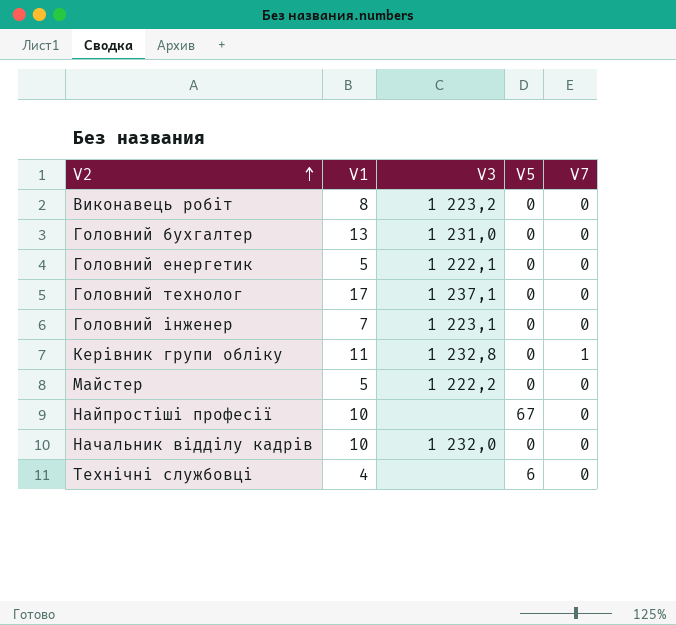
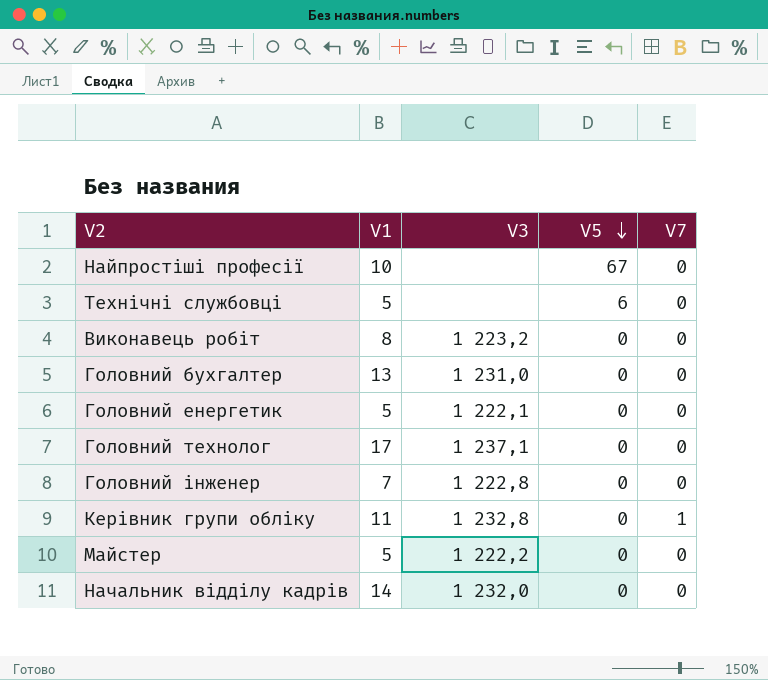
row order: V2 ascending -> V5 descending
Технічні службовці | V1: 4 -> 5
Головний інженер | V3: 1 223,1 -> 1 222,8
Начальник відділу кадрів | V1: 10 -> 14

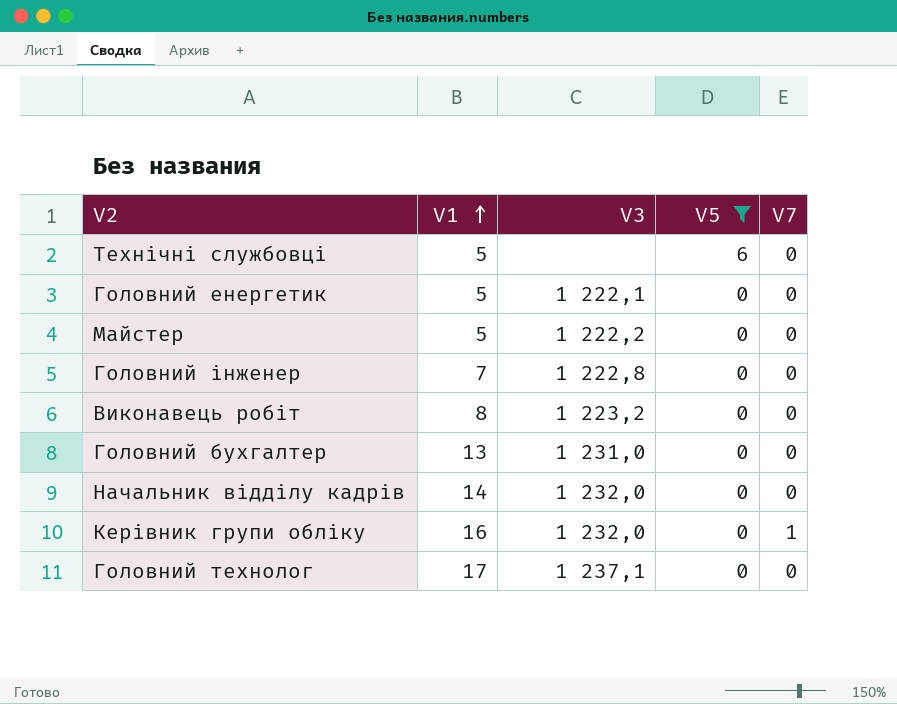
filter: none -> V5 != 67
row order: V5 descending -> V1 ascending
Керівник групи обліку | V1: 11 -> 16
Керівник групи обліку | V3: 1 232,8 -> 1 232,0

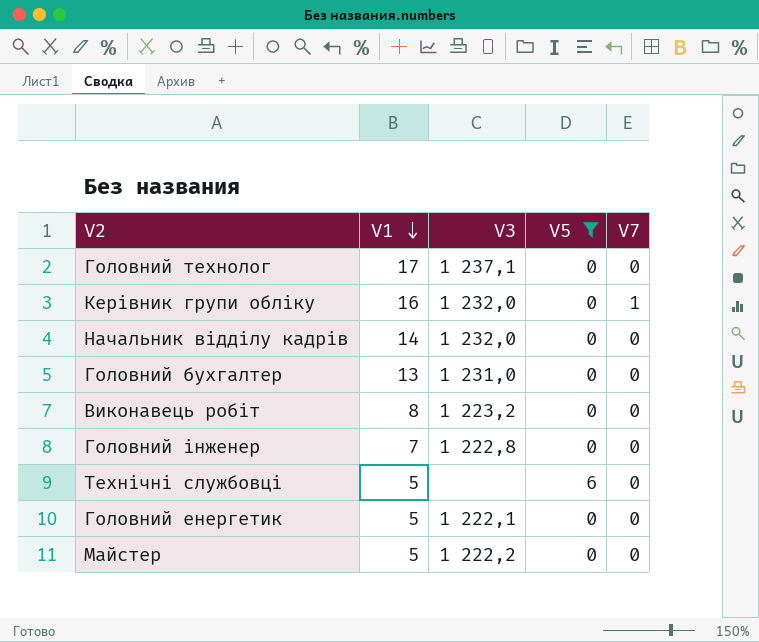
row order: V1 ascending -> V1 descending

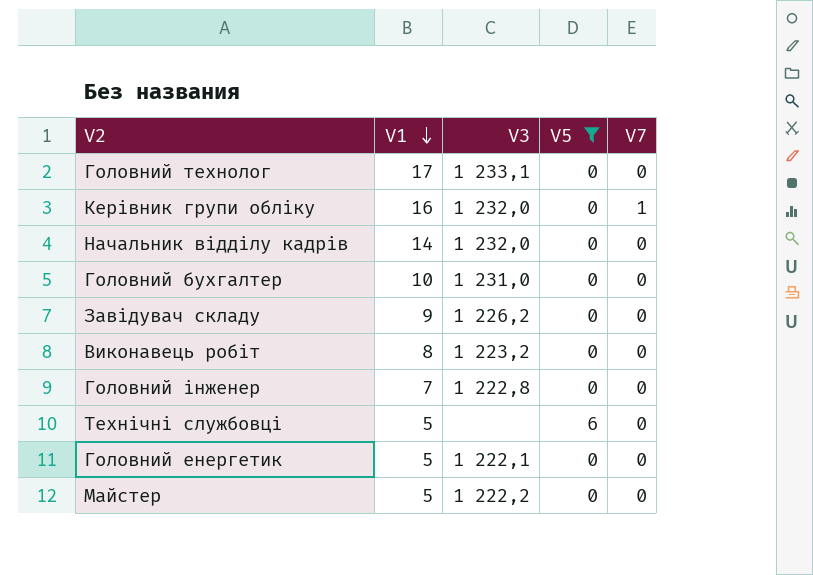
Головний технолог | V3: 1 237,1 -> 1 233,1
Головний бухгалтер | V1: 13 -> 10
row Завідувач складу: none -> 9 | 1 226,2 | 0 | 0

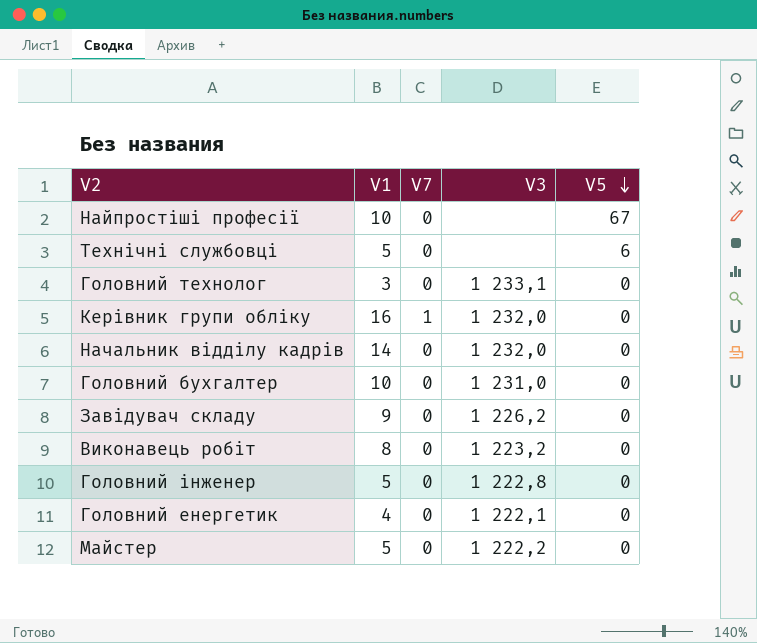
filter: V5 != 67 -> none
row order: V1 descending -> V5 descending
column V7 | position: 5 -> 3
Головний технолог | V1: 17 -> 3
Головний інженер | V1: 7 -> 5
Головний енергетик | V1: 5 -> 4

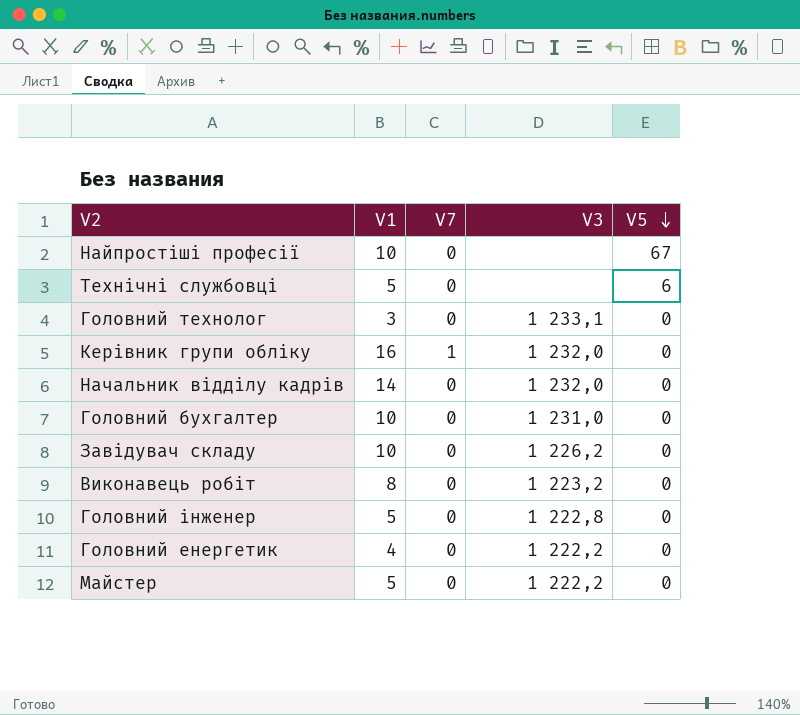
Завідувач складу | V1: 9 -> 10
Головний енергетик | V3: 1 222,1 -> 1 222,2

